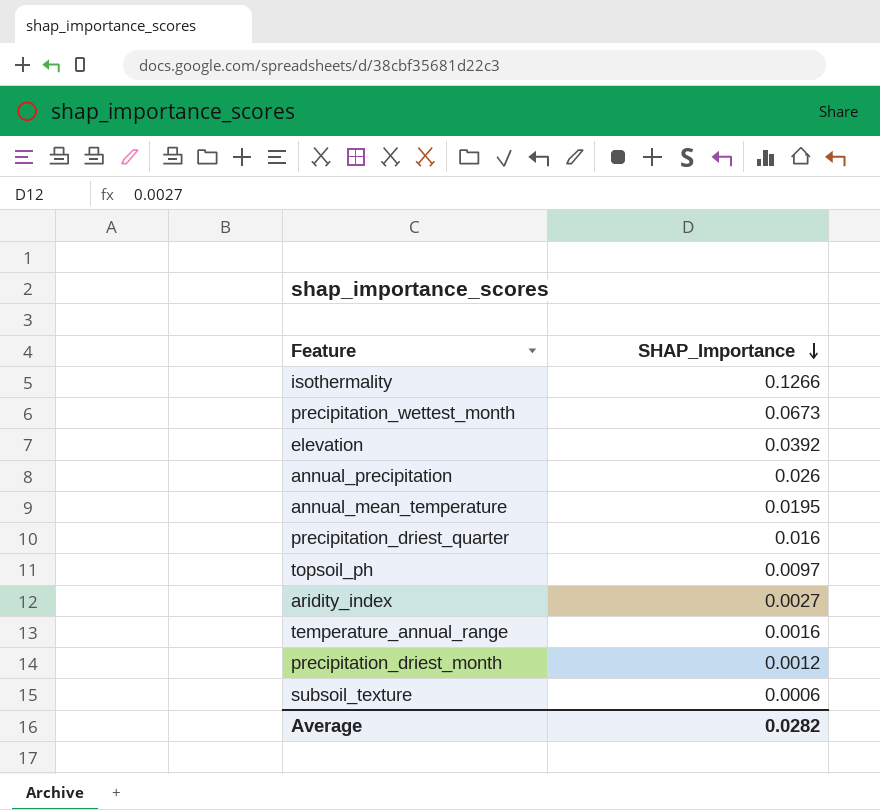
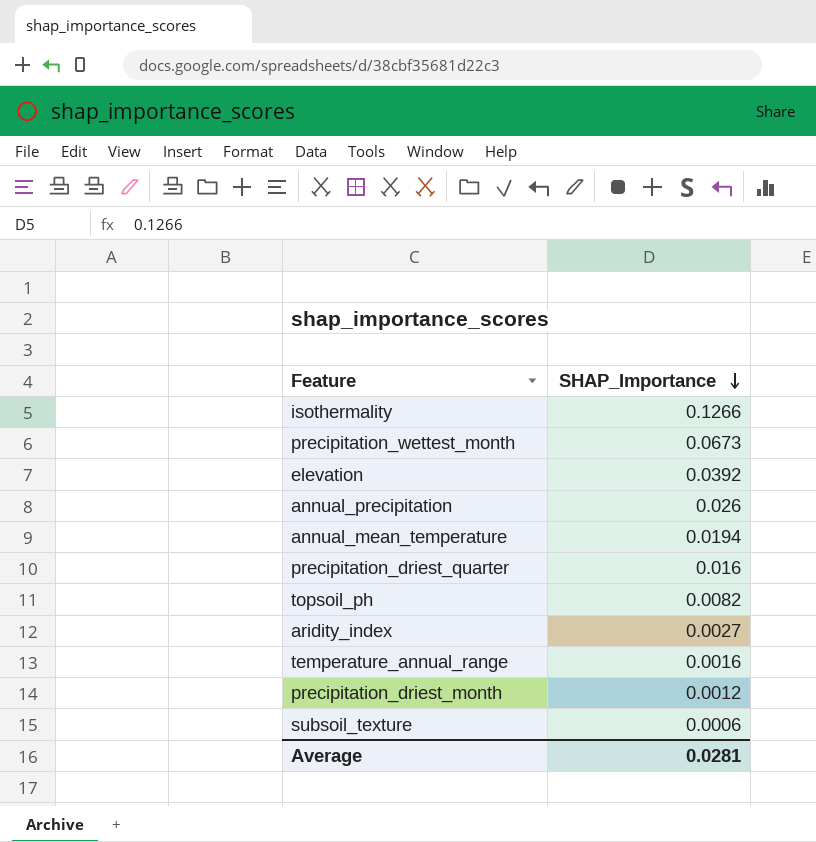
annual_mean_temperature | SHAP_Importance: 0.0195 -> 0.0194
topsoil_ph | SHAP_Importance: 0.0097 -> 0.0082
Average | SHAP_Importance: 0.0282 -> 0.0281

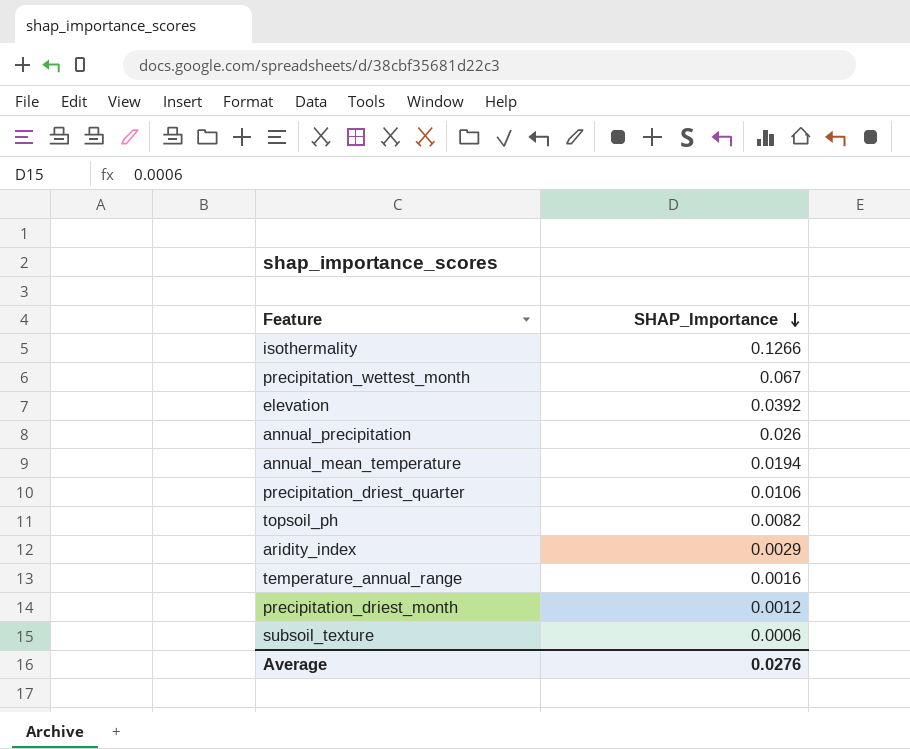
precipitation_wettest_month | SHAP_Importance: 0.0673 -> 0.067
precipitation_driest_quarter | SHAP_Importance: 0.016 -> 0.0106
aridity_index | SHAP_Importance: 0.0027 -> 0.0029
Average | SHAP_Importance: 0.0281 -> 0.0276

